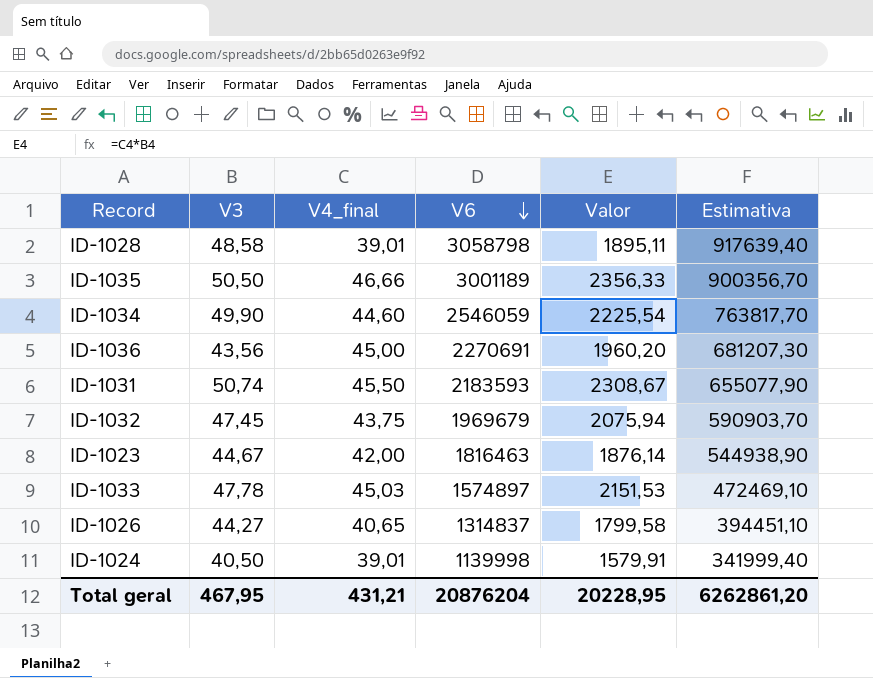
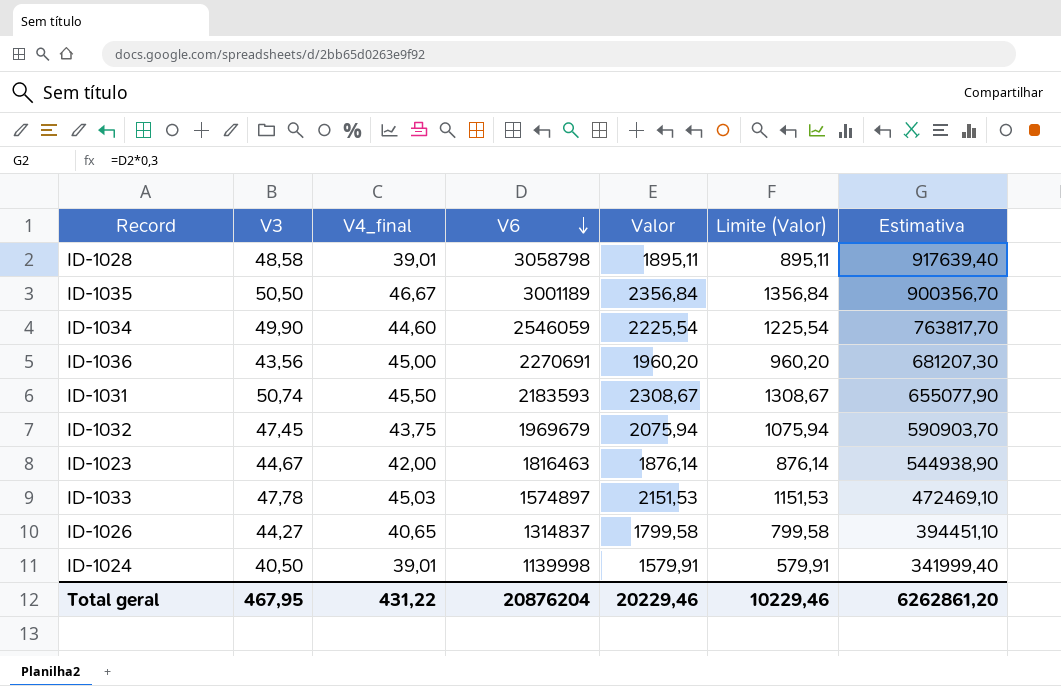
column Limite (Valor) | formula: none -> [Valor] - 1000
ID-1035 | V4_final: 46,66 -> 46,67
ID-1035 | Valor: 2356,33 -> 2356,84
Total geral | V4_final: 431,21 -> 431,22
Total geral | Valor: 20228,95 -> 20229,46

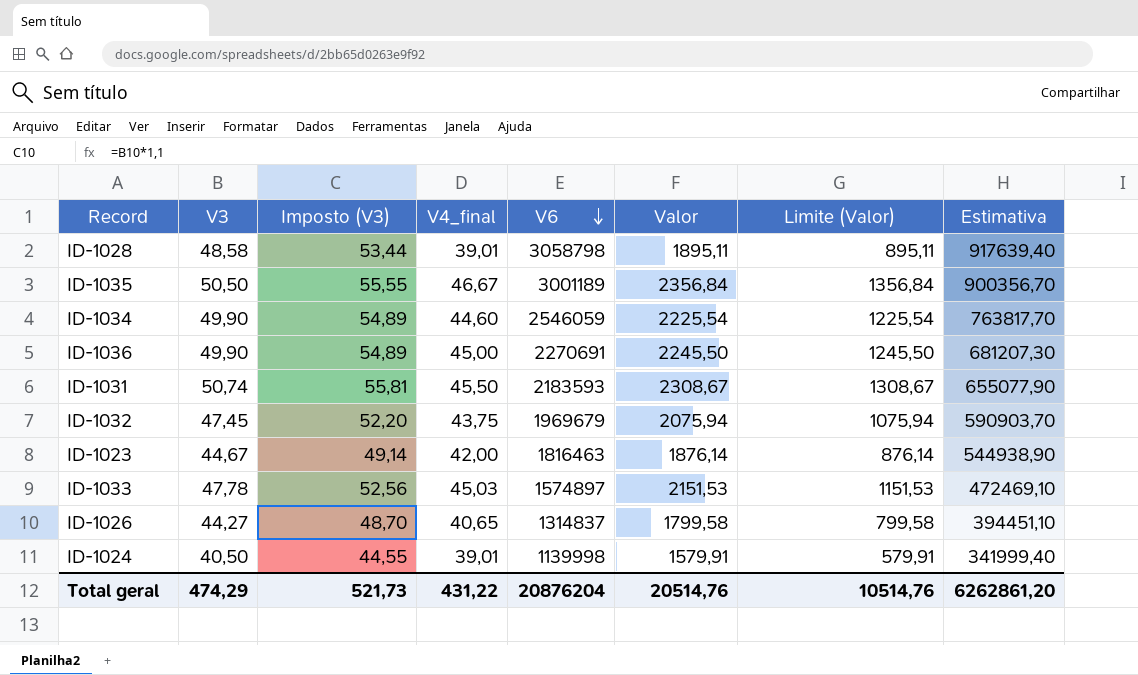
column Imposto (V3) | formula: none -> [V3] * 1,1
ID-1036 | V3: 43,56 -> 49,90
ID-1036 | Valor: 1960,20 -> 2245,50
ID-1036 | Limite (Valor): 960,20 -> 1245,50
Total geral | V3: 467,95 -> 474,29
Total geral | Valor: 20229,46 -> 20514,76
Total geral | Limite (Valor): 10229,46 -> 10514,76

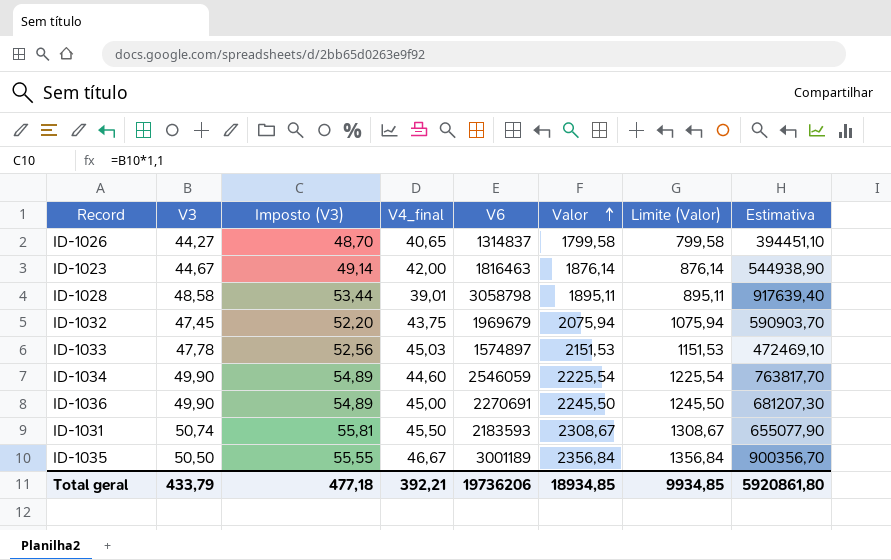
row order: V6 descending -> Valor ascending
row ID-1024: 40,50 | 44,55 | 39,01 | 1139998 | 1579,91 | 579,91 | 341999,40 -> none
Total geral | V3: 474,29 -> 433,79
Total geral | Imposto (V3): 521,73 -> 477,18
Total geral | V4_final: 431,22 -> 392,21
Total geral | V6: 20876204 -> 19736206
Total geral | Valor: 20514,76 -> 18934,85
Total geral | Limite (Valor): 10514,76 -> 9934,85
Total geral | Estimativa: 6262861,20 -> 5920861,80

